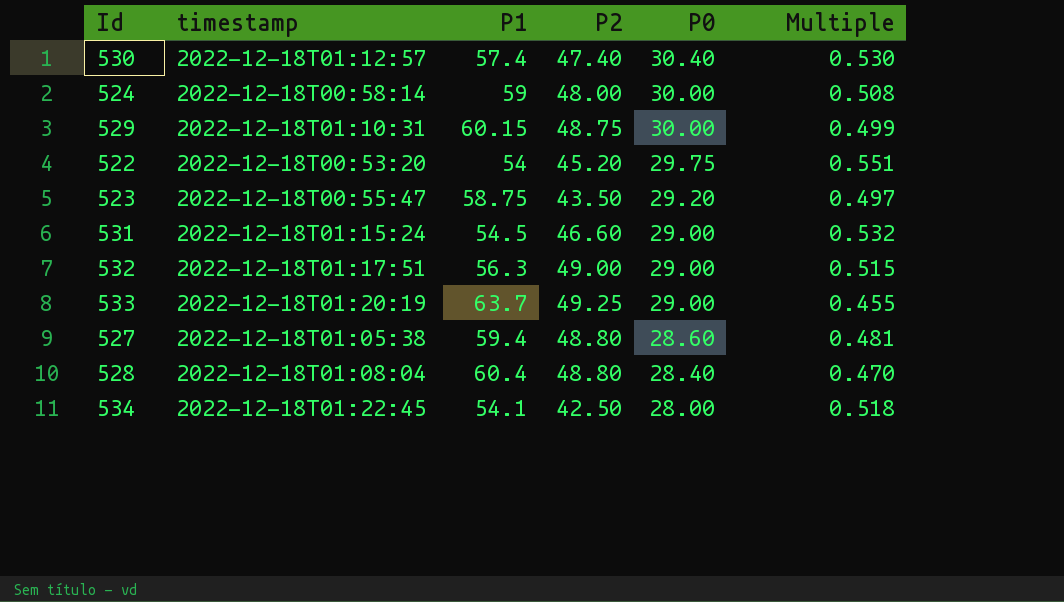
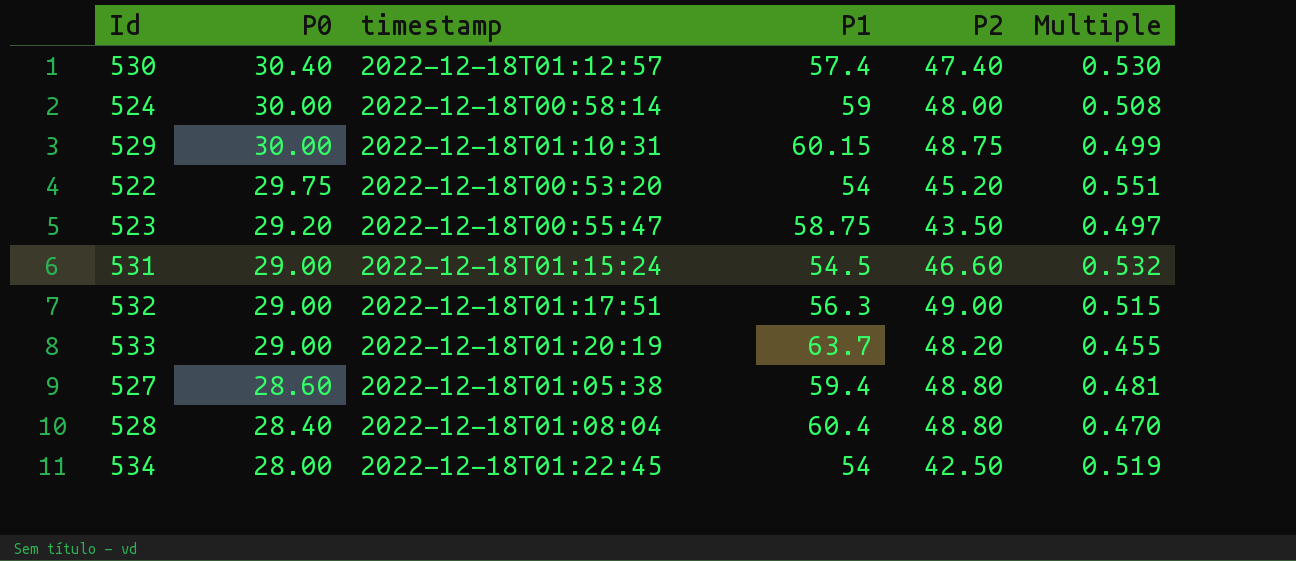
column P0 | position: 5 -> 2
533 | P2: 49.25 -> 48.20
534 | P1: 54.1 -> 54
534 | Multiple: 0.518 -> 0.519

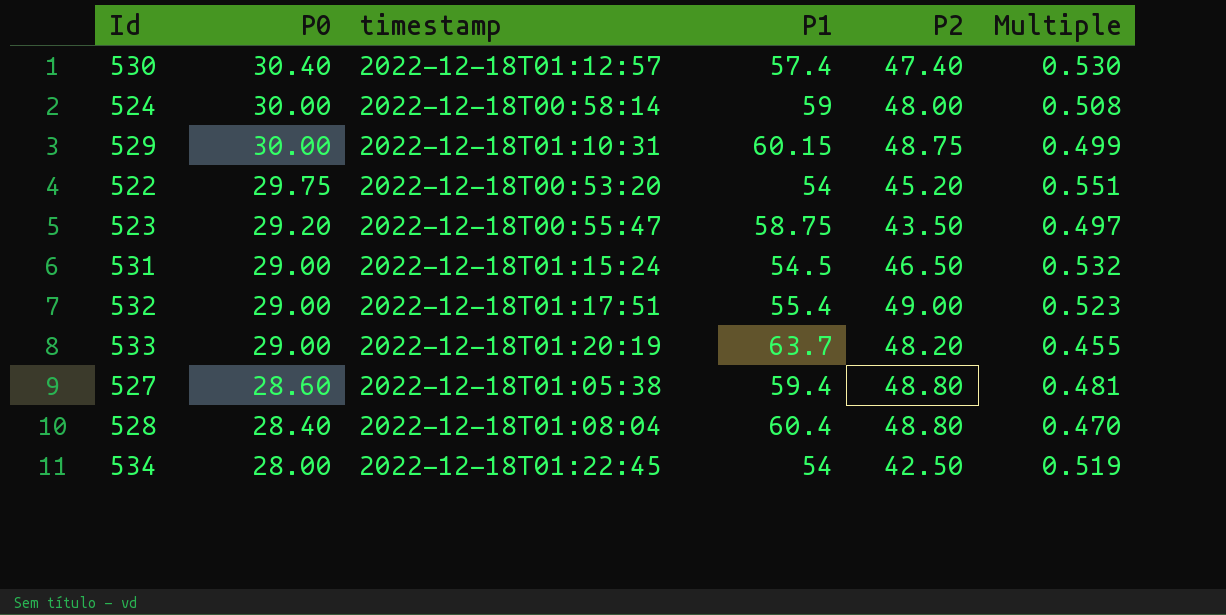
531 | P2: 46.60 -> 46.50
532 | P1: 56.3 -> 55.4
532 | Multiple: 0.515 -> 0.523

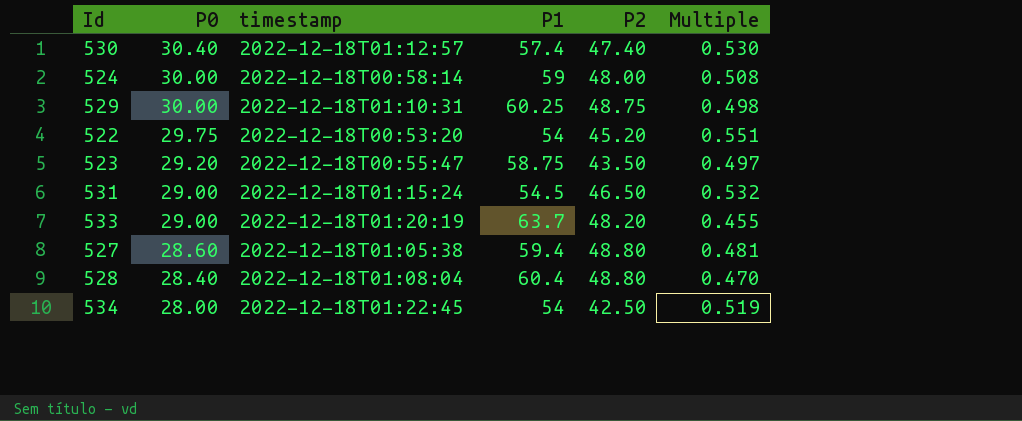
row 532: 29.00 | 2022-12-18T01:17:51 | 55.4 | 49.00 | 0.523 -> none
529 | P1: 60.15 -> 60.25
529 | Multiple: 0.499 -> 0.498

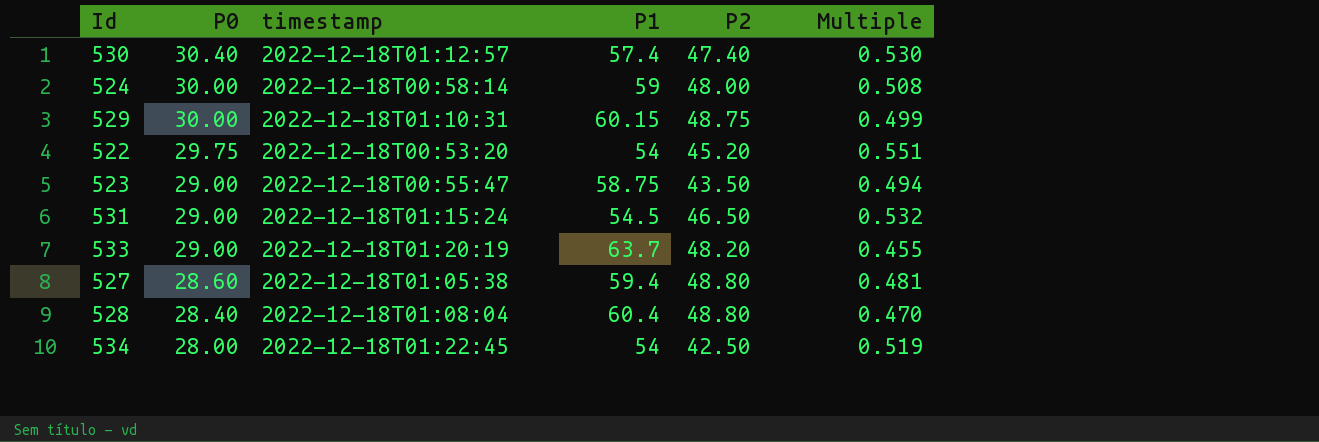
529 | P1: 60.25 -> 60.15
529 | Multiple: 0.498 -> 0.499
523 | P0: 29.20 -> 29.00
523 | Multiple: 0.497 -> 0.494

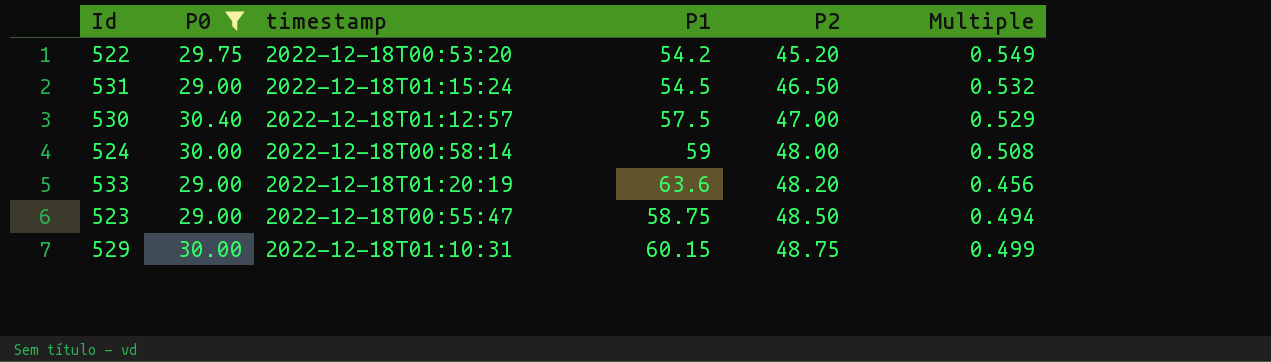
filter: none -> P0 >= 29.00
row order: P0 descending -> P2 ascending
522 | P1: 54 -> 54.2
522 | Multiple: 0.551 -> 0.549
530 | P1: 57.4 -> 57.5
530 | P2: 47.40 -> 47.00
530 | Multiple: 0.530 -> 0.529
533 | P1: 63.7 -> 63.6
533 | Multiple: 0.455 -> 0.456
523 | P2: 43.50 -> 48.50

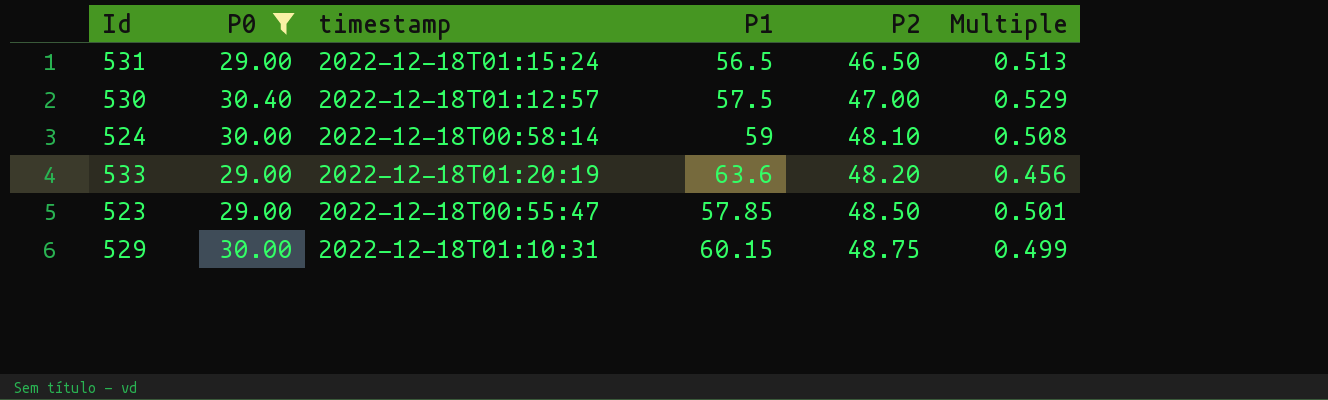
row 522: 29.75 | 2022-12-18T00:53:20 | 54.2 | 45.20 | 0.549 -> none
531 | P1: 54.5 -> 56.5
531 | Multiple: 0.532 -> 0.513
524 | P2: 48.00 -> 48.10
523 | P1: 58.75 -> 57.85
523 | Multiple: 0.494 -> 0.501

